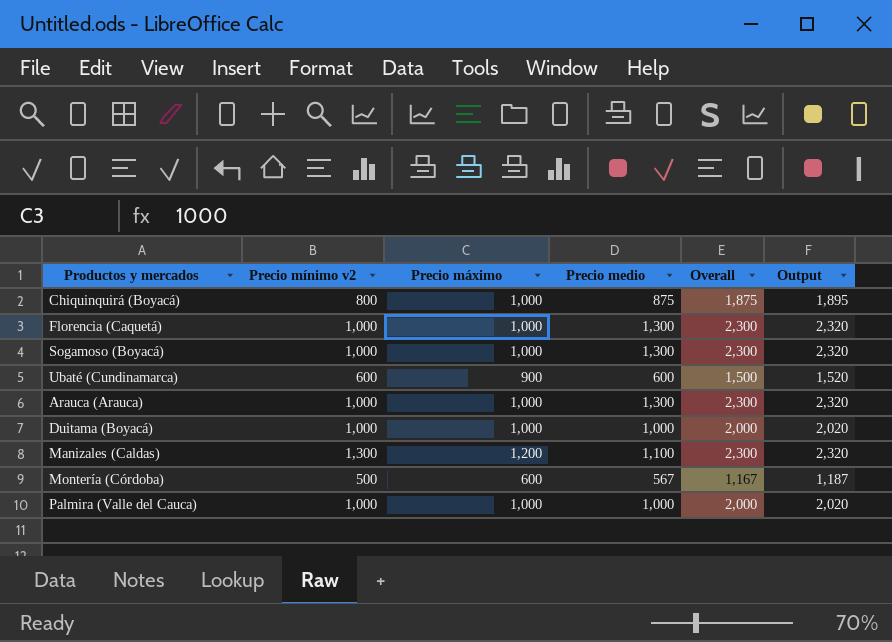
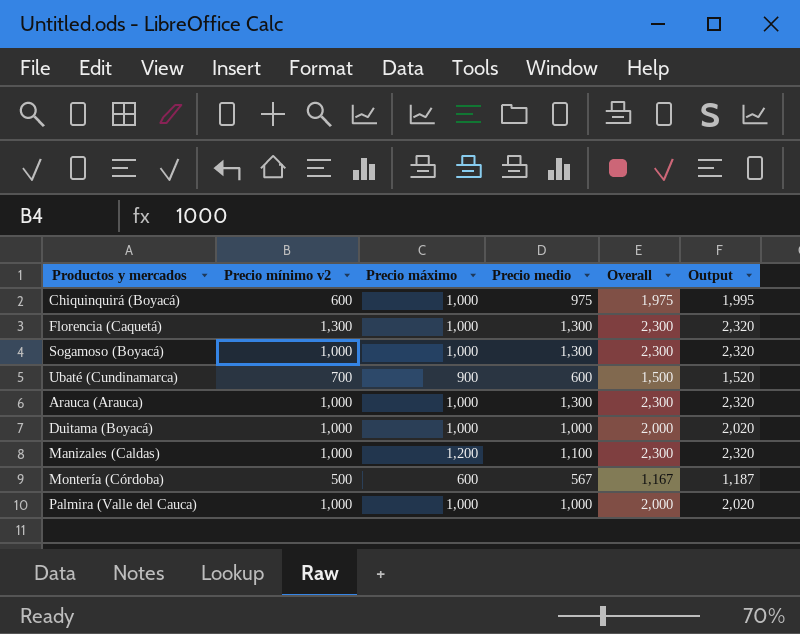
Chiquinquirá (Boyacá) | Precio mínimo v2: 800 -> 600
Chiquinquirá (Boyacá) | Precio medio: 875 -> 975
Chiquinquirá (Boyacá) | Overall: 1,875 -> 1,975
Chiquinquirá (Boyacá) | Output: 1,895 -> 1,995
Florencia (Caquetá) | Precio mínimo v2: 1,000 -> 1,300
Ubaté (Cundinamarca) | Precio mínimo v2: 600 -> 700
Manizales (Caldas) | Precio mínimo v2: 1,300 -> 1,000

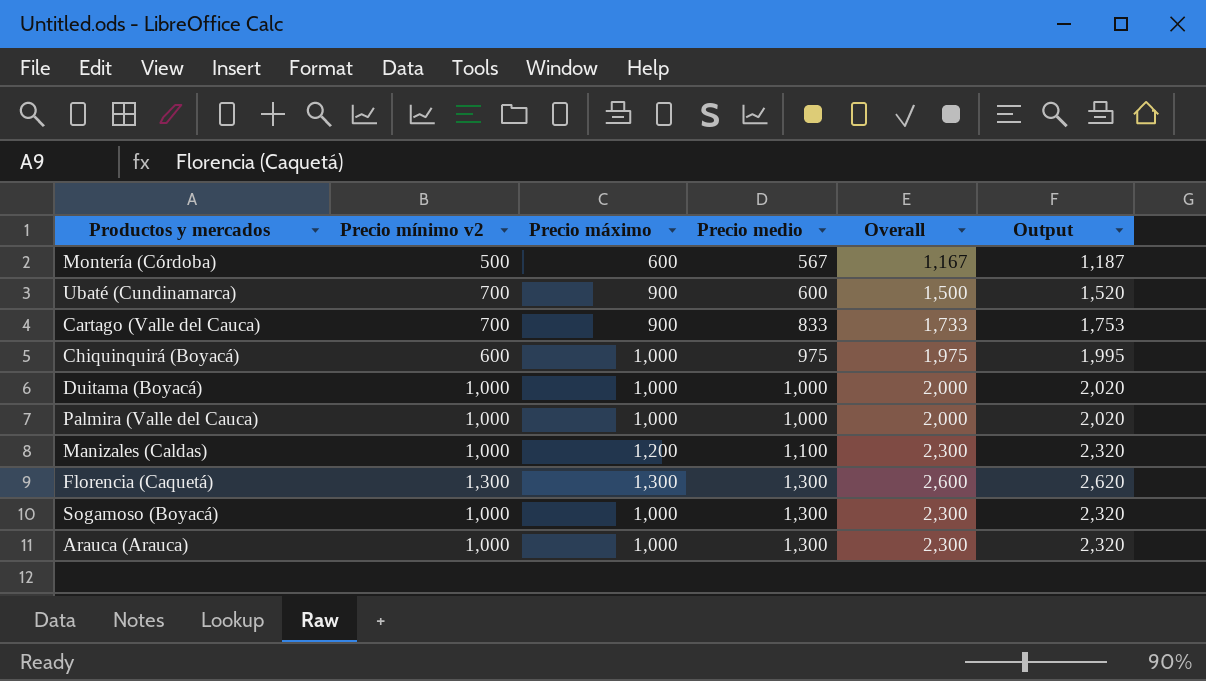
row order: none -> Precio medio ascending
row Cartago (Valle del Cauca): none -> 700 | 900 | 833 | 1,733 | 1,753
Florencia (Caquetá) | Precio máximo: 1,000 -> 1,300
Florencia (Caquetá) | Overall: 2,300 -> 2,600
Florencia (Caquetá) | Output: 2,320 -> 2,620

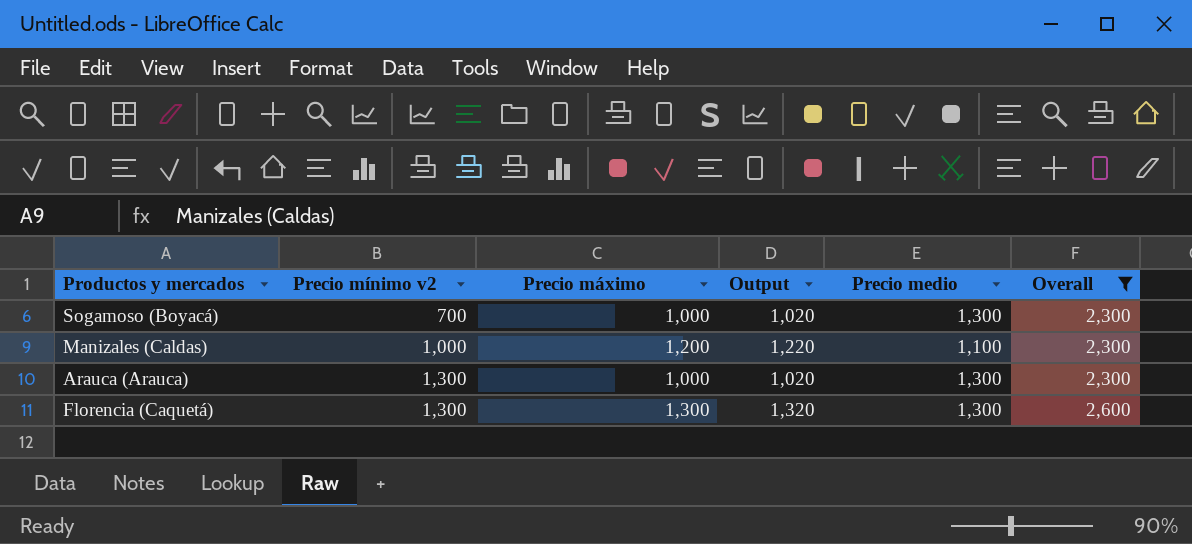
filter: none -> Overall >= 2,300
row order: Precio medio ascending -> Precio mínimo v2 ascending
column Output | formula: [Overall] + 20 -> [Precio máximo] + 20
column Output | position: 6 -> 4
Sogamoso (Boyacá) | Precio mínimo v2: 1,000 -> 700
Arauca (Arauca) | Precio mínimo v2: 1,000 -> 1,300

